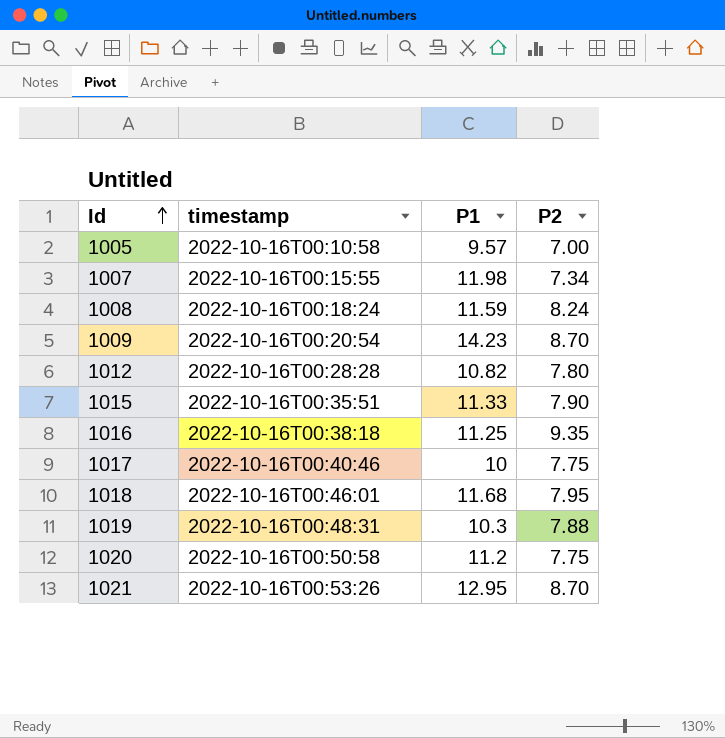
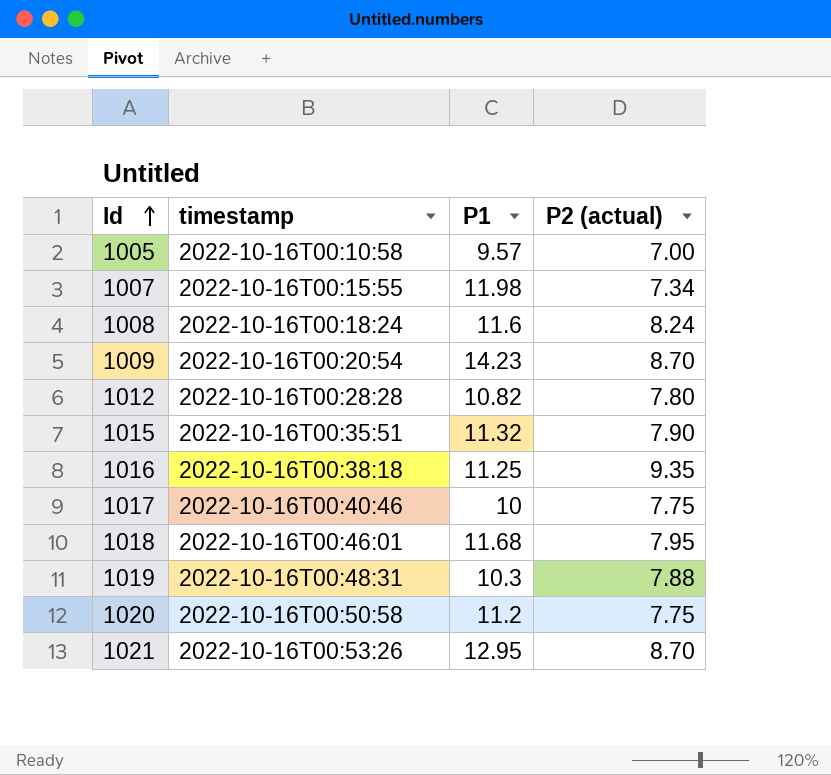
column name: P2 -> P2 (actual)
1008 | P1: 11.59 -> 11.6
1015 | P1: 11.33 -> 11.32

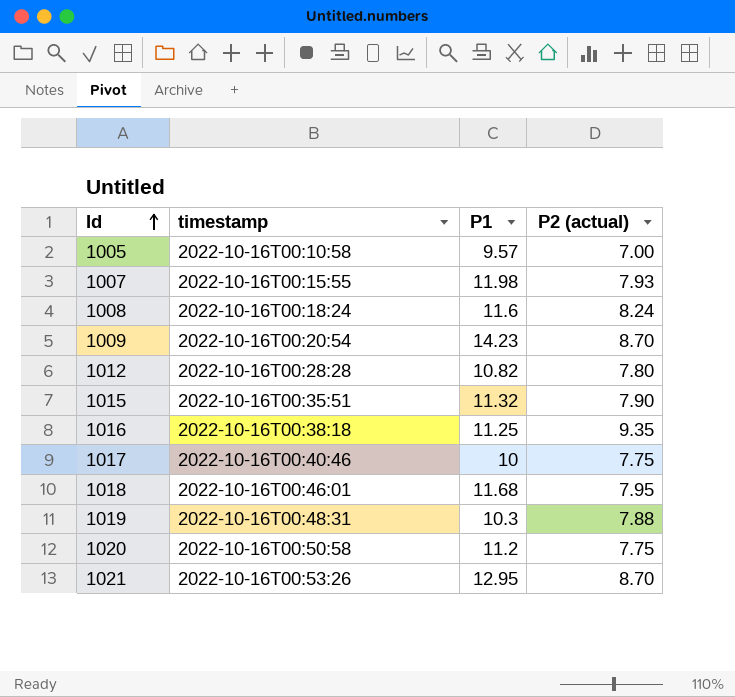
1007 | P2 (actual): 7.34 -> 7.93

